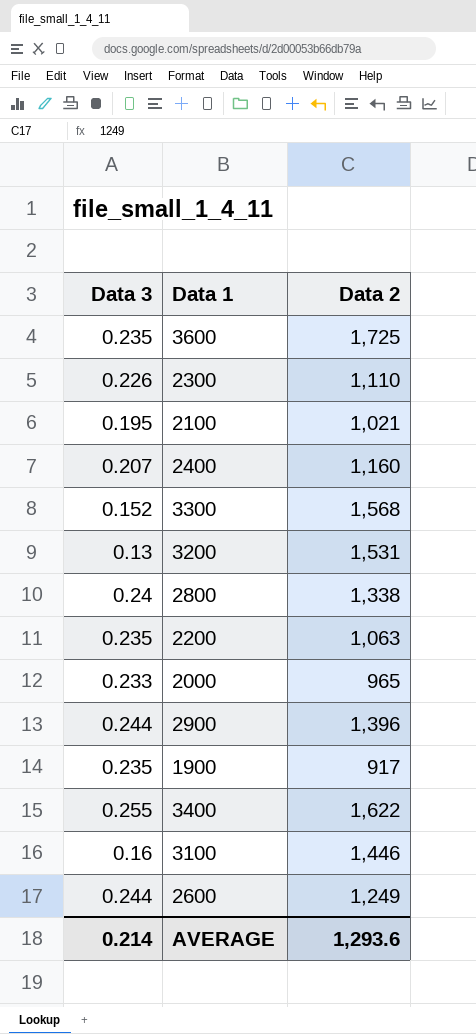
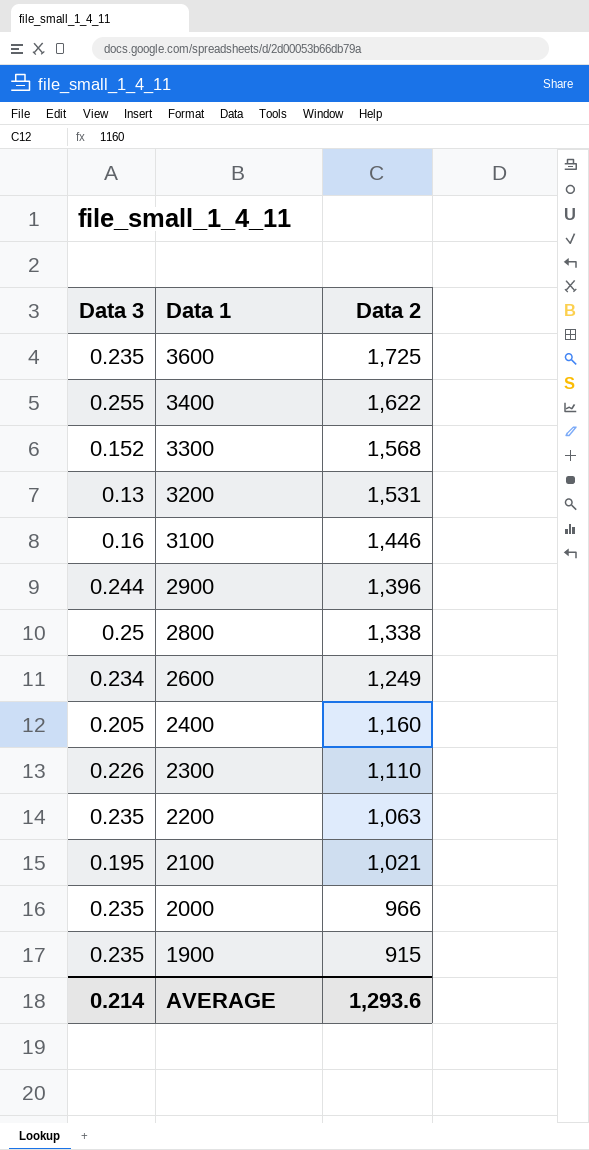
row order: none -> Data 1 descending
2800 | Data 3: 0.24 -> 0.25
2600 | Data 3: 0.244 -> 0.234
2400 | Data 3: 0.207 -> 0.205
2000 | Data 3: 0.233 -> 0.235
2000 | Data 2: 965 -> 966
1900 | Data 2: 917 -> 915

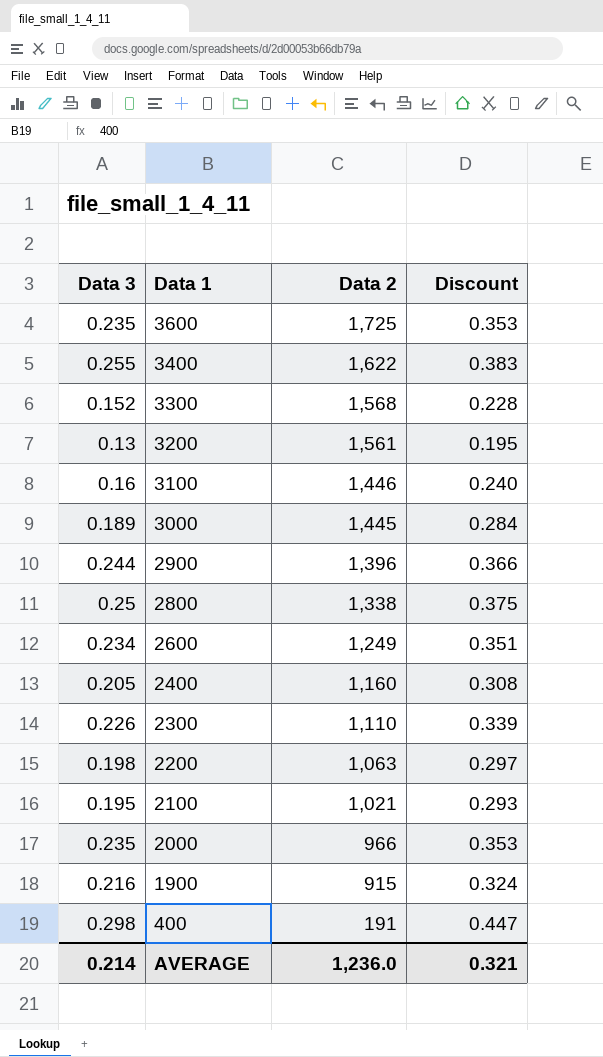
column Discount | formula: none -> [Data 3] * 1.5
3200 | Data 2: 1,531 -> 1,561
row 3000: none -> 0.189 | 1,445 | 0.284
2200 | Data 3: 0.235 -> 0.198
1900 | Data 3: 0.235 -> 0.216
row 400: none -> 0.298 | 191 | 0.447
AVERAGE | Data 2: 1,293.6 -> 1,236.0

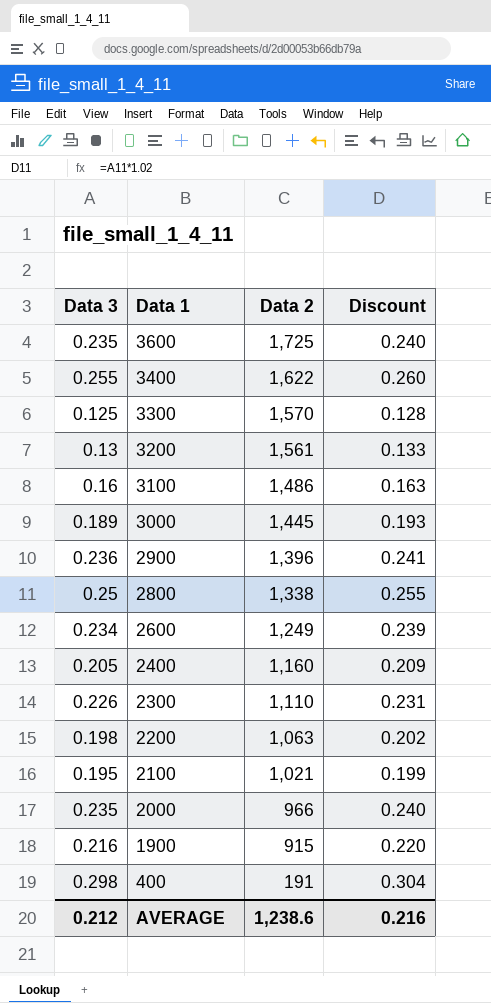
column Discount | formula: [Data 3] * 1.5 -> [Data 3] * 1.02
3300 | Data 3: 0.152 -> 0.125
3300 | Data 2: 1,568 -> 1,570
3100 | Data 2: 1,446 -> 1,486
2900 | Data 3: 0.244 -> 0.236
AVERAGE | Data 3: 0.214 -> 0.212
AVERAGE | Data 2: 1,236.0 -> 1,238.6
AVERAGE | Discount: 0.321 -> 0.216

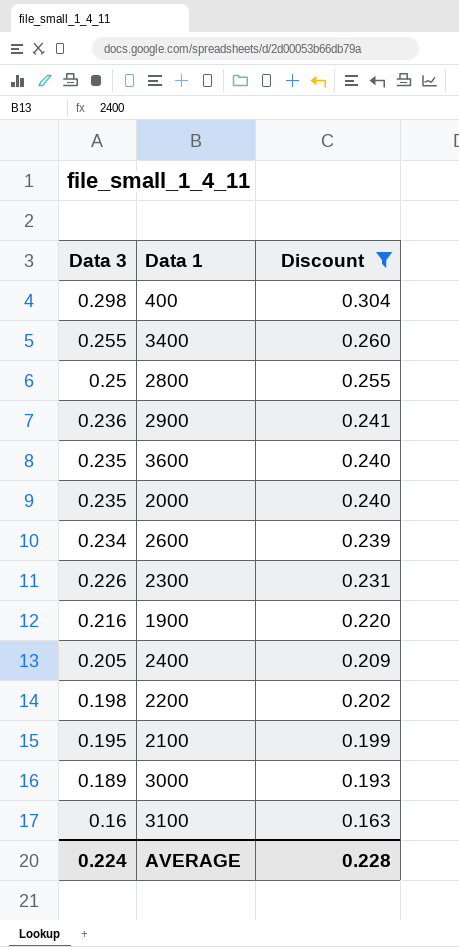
filter: none -> Discount >= 0.163
row order: Data 1 descending -> Data 3 descending
column Data 2 | position: 3 -> none
AVERAGE | Data 3: 0.212 -> 0.224
AVERAGE | Discount: 0.216 -> 0.228

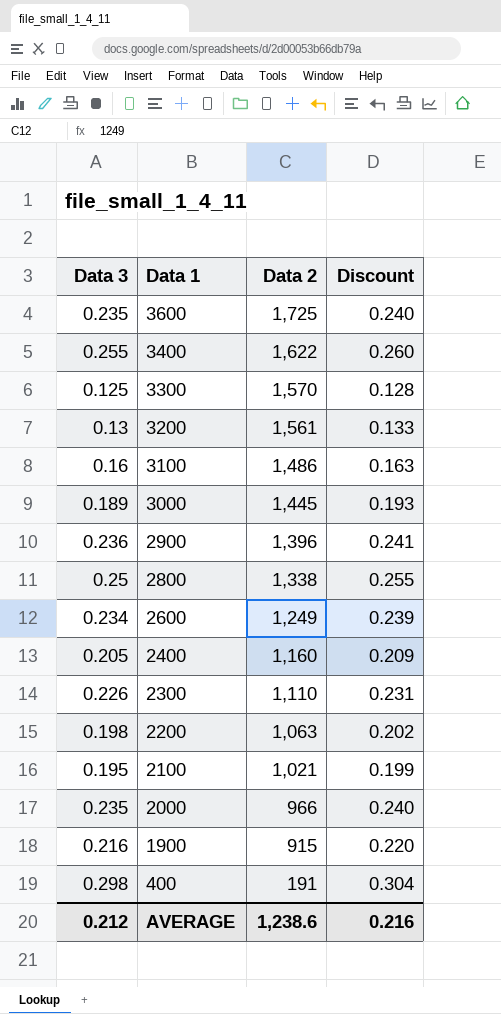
filter: Discount >= 0.163 -> none
row order: Data 3 descending -> Data 1 descending
column Data 2 | position: none -> 3
AVERAGE | Data 3: 0.224 -> 0.212
AVERAGE | Discount: 0.228 -> 0.216

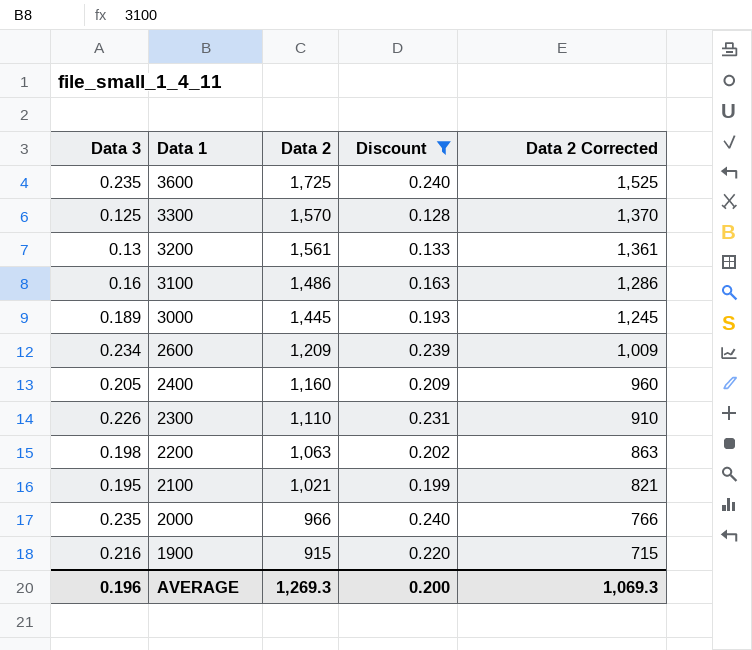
filter: none -> Discount <= 0.240
column Data 2 Corrected | formula: none -> [Data 2] - 200
2600 | Data 2: 1,249 -> 1,209
AVERAGE | Data 3: 0.212 -> 0.196
AVERAGE | Data 2: 1,238.6 -> 1,269.3
AVERAGE | Discount: 0.216 -> 0.200

